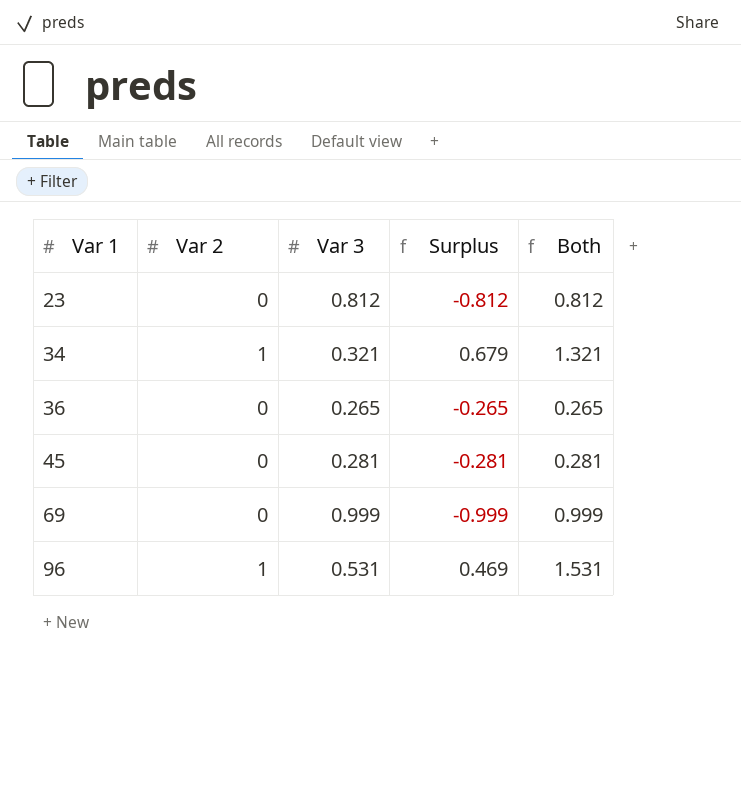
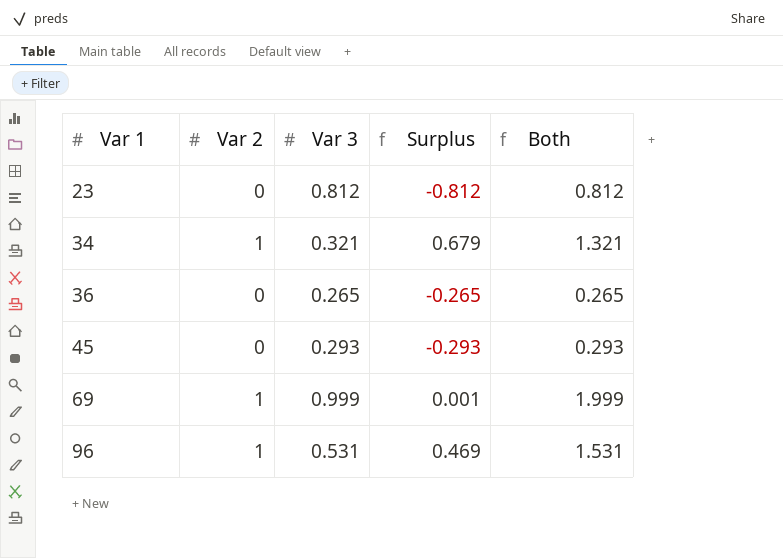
45 | Var 3: 0.281 -> 0.293
45 | Surplus: -0.281 -> -0.293
45 | Both: 0.281 -> 0.293
69 | Var 2: 0 -> 1
69 | Surplus: -0.999 -> 0.001
69 | Both: 0.999 -> 1.999

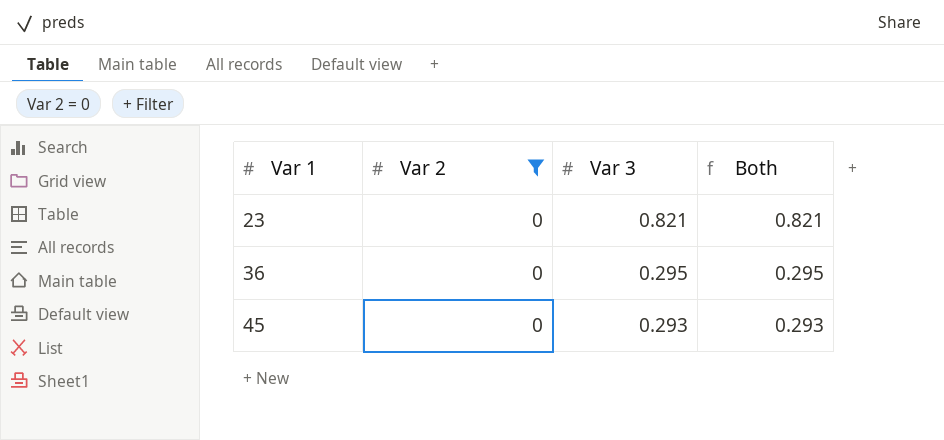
filter: none -> Var 2 = 0
column Surplus | formula: [Var 2] - [Var 3] -> none
23 | Var 3: 0.812 -> 0.821
23 | Both: 0.812 -> 0.821
36 | Var 3: 0.265 -> 0.295
36 | Both: 0.265 -> 0.295

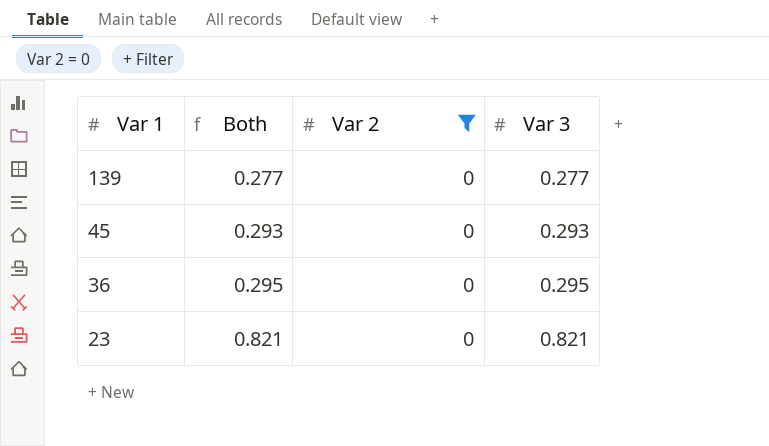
row order: Var 1 ascending -> Var 1 descending
column Both | position: 4 -> 2
row 139: none -> 0.277 | 0 | 0.277

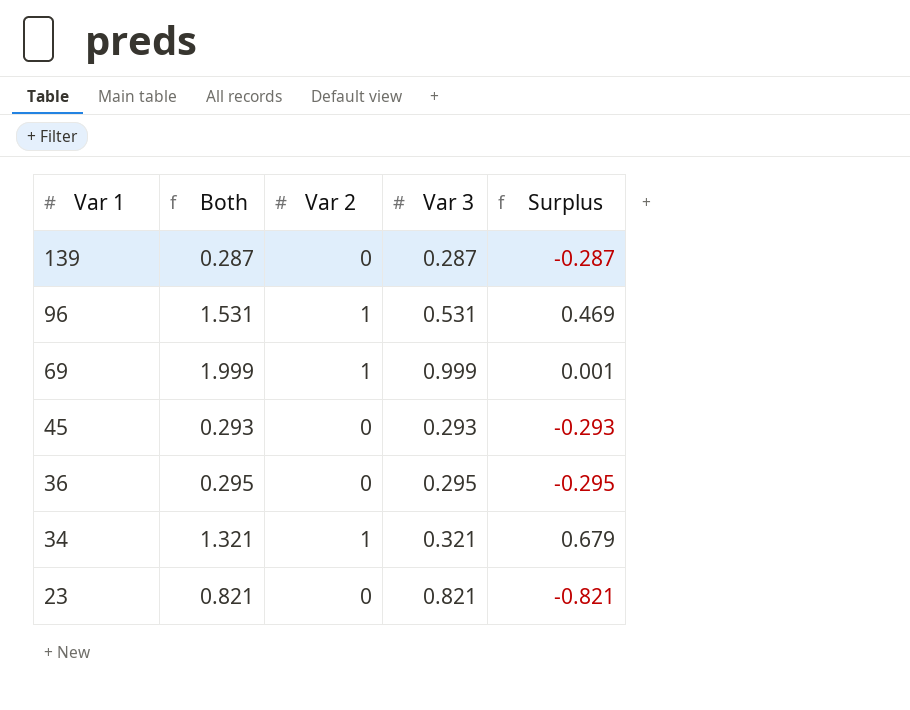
filter: Var 2 = 0 -> none
column Surplus | formula: none -> [Var 2] - [Var 3]
139 | Both: 0.277 -> 0.287
139 | Var 3: 0.277 -> 0.287

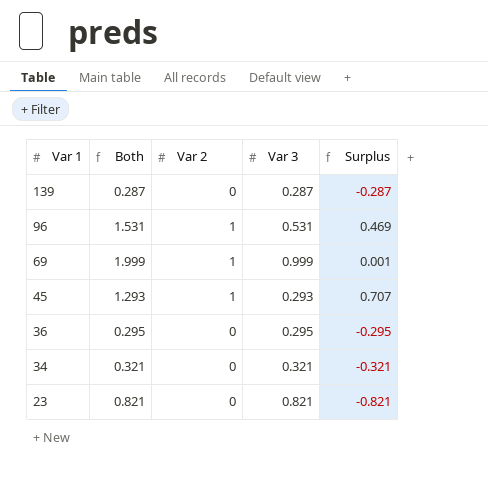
45 | Both: 0.293 -> 1.293
45 | Var 2: 0 -> 1
45 | Surplus: -0.293 -> 0.707
34 | Both: 1.321 -> 0.321
34 | Var 2: 1 -> 0
34 | Surplus: 0.679 -> -0.321

